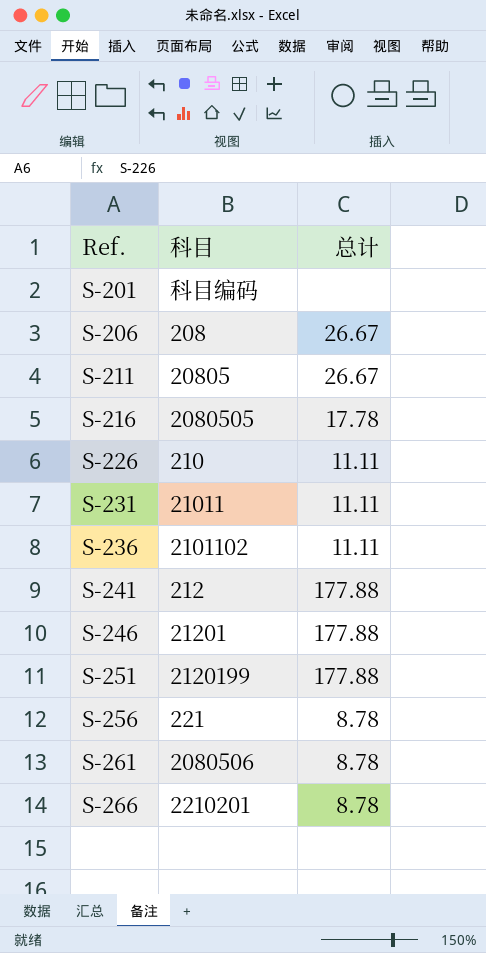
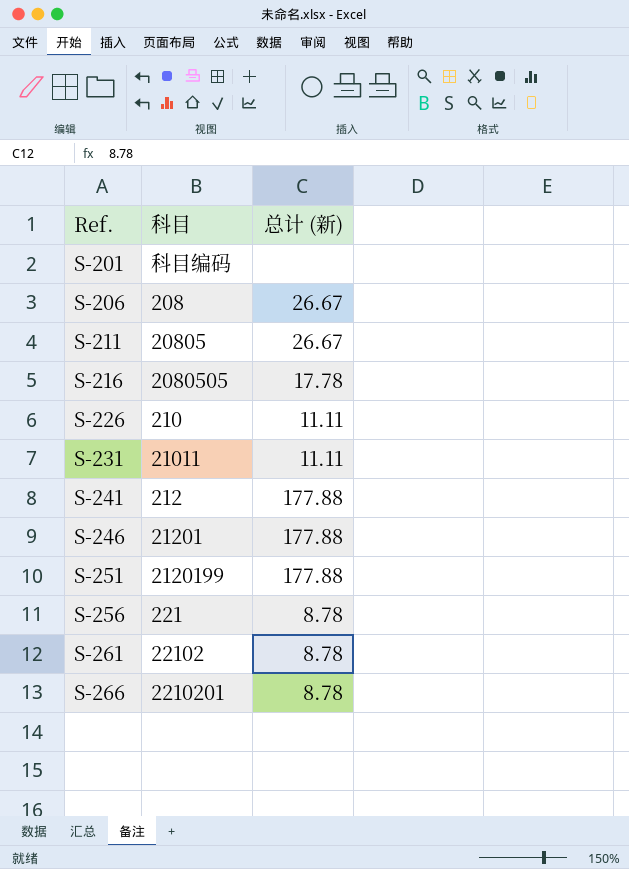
column name: 总计 -> 总计 (新)
row S-236: 2101102 | 11.11 -> none
S-261 | 科目: 2080506 -> 22102

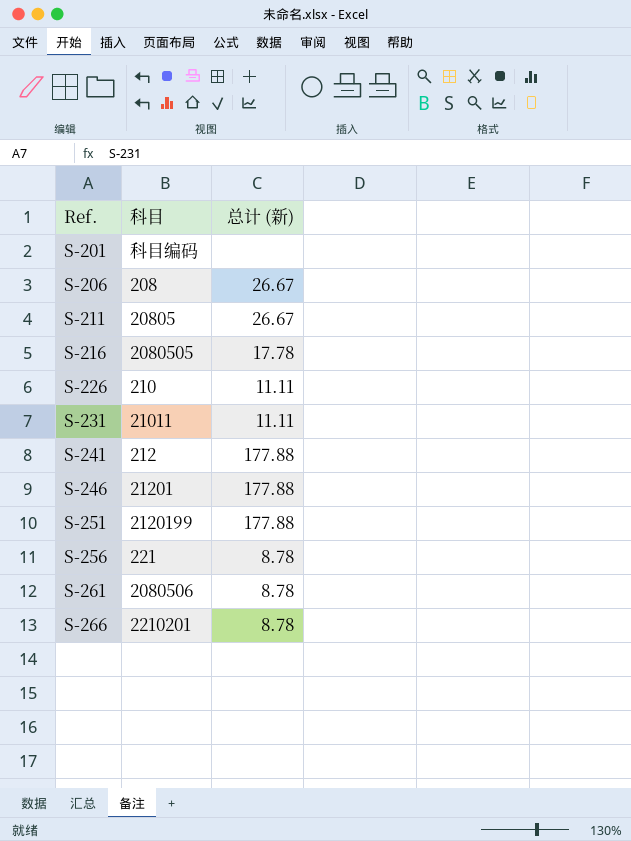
S-261 | 科目: 22102 -> 2080506

